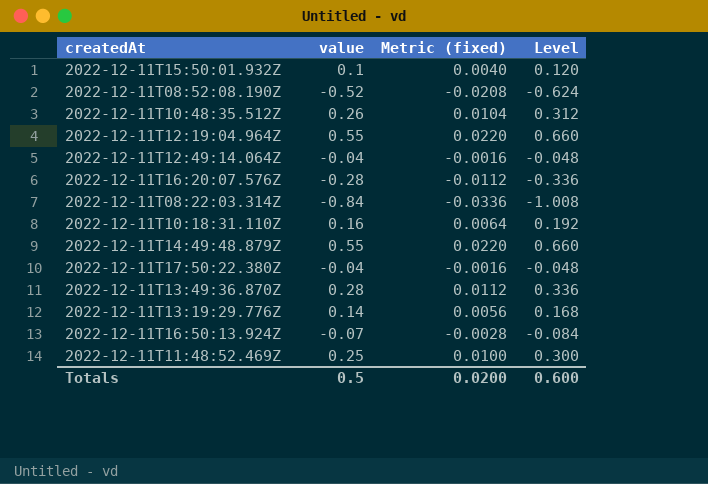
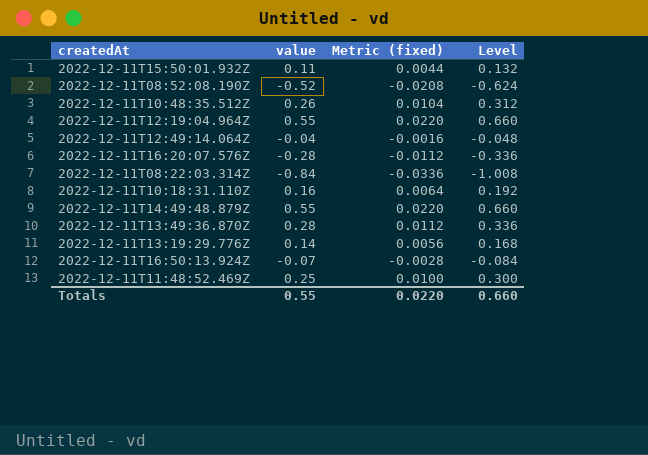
row 2022-12-11T17:50:22.380Z: -0.04 | -0.0016 | -0.048 -> none
2022-12-11T15:50:01.932Z | value: 0.1 -> 0.11
2022-12-11T15:50:01.932Z | Metric (fixed): 0.0040 -> 0.0044
2022-12-11T15:50:01.932Z | Level: 0.120 -> 0.132
Totals | value: 0.5 -> 0.55
Totals | Metric (fixed): 0.0200 -> 0.0220
Totals | Level: 0.600 -> 0.660

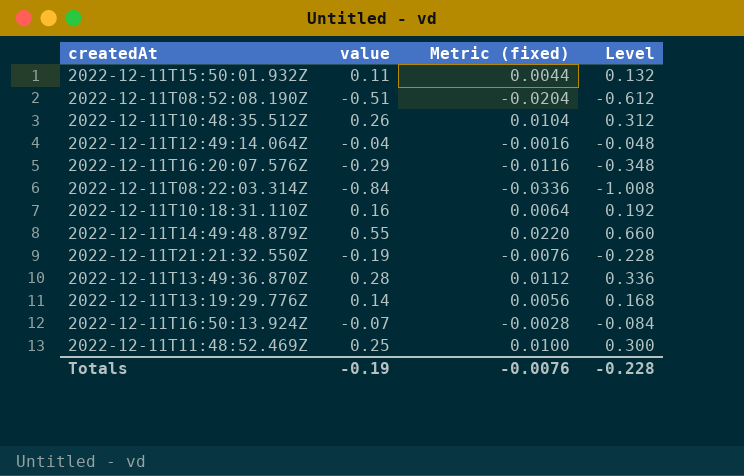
row 2022-12-11T12:19:04.964Z: 0.55 | 0.0220 | 0.660 -> none
2022-12-11T08:52:08.190Z | value: -0.52 -> -0.51
2022-12-11T08:52:08.190Z | Metric (fixed): -0.0208 -> -0.0204
2022-12-11T08:52:08.190Z | Level: -0.624 -> -0.612
2022-12-11T16:20:07.576Z | value: -0.28 -> -0.29
2022-12-11T16:20:07.576Z | Metric (fixed): -0.0112 -> -0.0116
2022-12-11T16:20:07.576Z | Level: -0.336 -> -0.348
row 2022-12-11T21:21:32.550Z: none -> -0.19 | -0.0076 | -0.228
Totals | value: 0.55 -> -0.19
Totals | Metric (fixed): 0.0220 -> -0.0076
Totals | Level: 0.660 -> -0.228

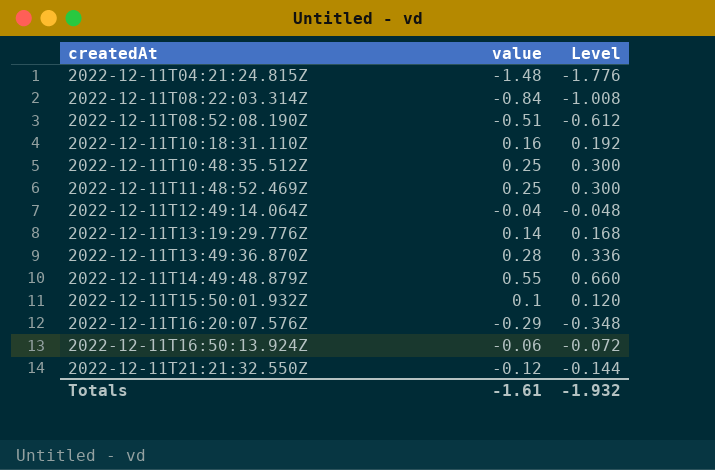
row order: none -> createdAt ascending
column Metric (fixed) | formula: [value] * 0.04 -> none
row 2022-12-11T04:21:24.815Z: none -> -1.48 | -1.776
2022-12-11T10:48:35.512Z | value: 0.26 -> 0.25
2022-12-11T10:48:35.512Z | Level: 0.312 -> 0.300
2022-12-11T15:50:01.932Z | value: 0.11 -> 0.1
2022-12-11T15:50:01.932Z | Level: 0.132 -> 0.120
2022-12-11T16:50:13.924Z | value: -0.07 -> -0.06
2022-12-11T16:50:13.924Z | Level: -0.084 -> -0.072
2022-12-11T21:21:32.550Z | value: -0.19 -> -0.12
2022-12-11T21:21:32.550Z | Level: -0.228 -> -0.144
Totals | value: -0.19 -> -1.61
Totals | Level: -0.228 -> -1.932

